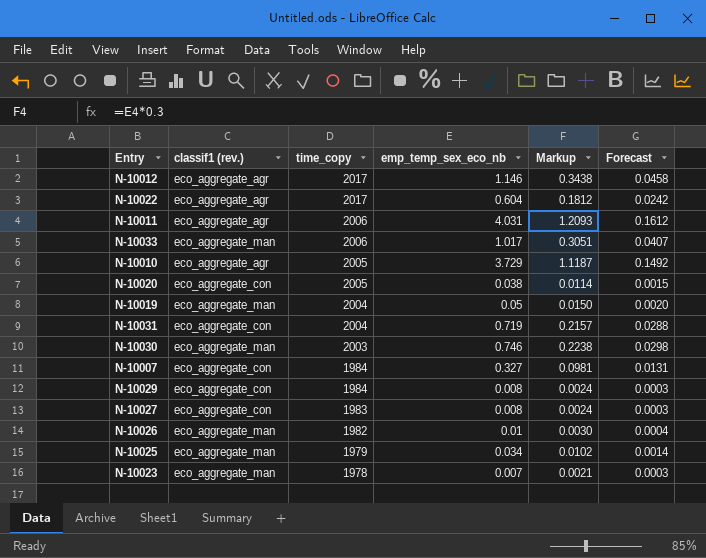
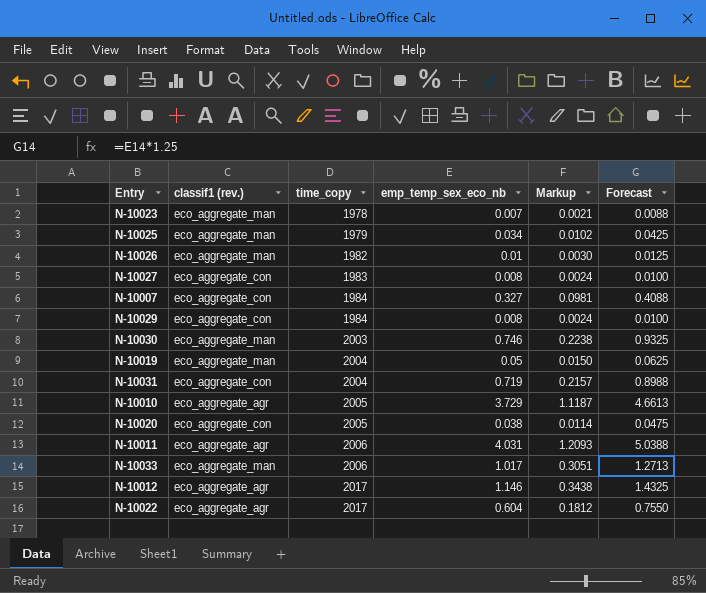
row order: time_copy descending -> time_copy ascending
column Forecast | formula: [emp_temp_sex_eco_nb] * 0.04 -> [emp_temp_sex_eco_nb] * 1.25

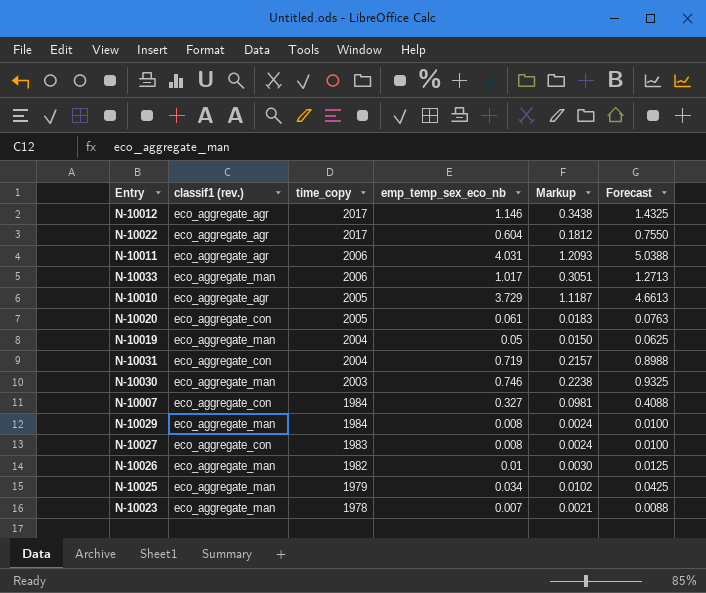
row order: time_copy ascending -> time_copy descending
N-10020 | emp_temp_sex_eco_nb: 0.038 -> 0.061
N-10020 | Markup: 0.0114 -> 0.0183
N-10020 | Forecast: 0.0475 -> 0.0763
N-10029 | classif1 (rev.): eco_aggregate_con -> eco_aggregate_man

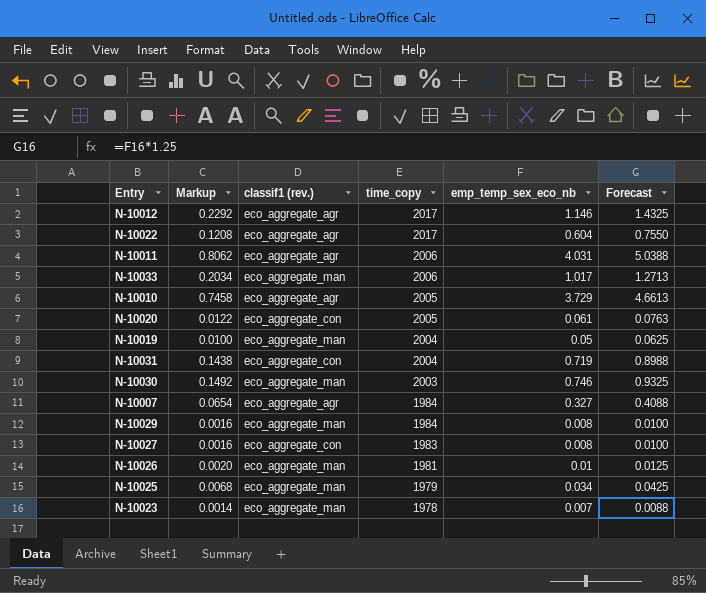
column Markup | formula: [emp_temp_sex_eco_nb] * 0.3 -> [emp_temp_sex_eco_nb] * 0.2
column Markup | position: 5 -> 2
N-10007 | classif1 (rev.): eco_aggregate_con -> eco_aggregate_agr
N-10026 | time_copy: 1982 -> 1981

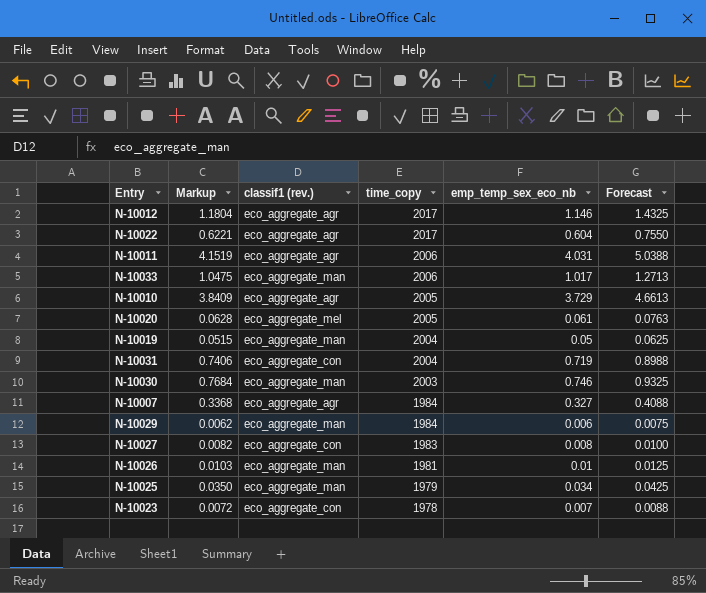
column Markup | formula: [emp_temp_sex_eco_nb] * 0.2 -> [emp_temp_sex_eco_nb] * 1.03
N-10020 | classif1 (rev.): eco_aggregate_con -> eco_aggregate_mel
N-10029 | emp_temp_sex_eco_nb: 0.008 -> 0.006
N-10029 | Forecast: 0.0100 -> 0.0075
N-10023 | classif1 (rev.): eco_aggregate_man -> eco_aggregate_con

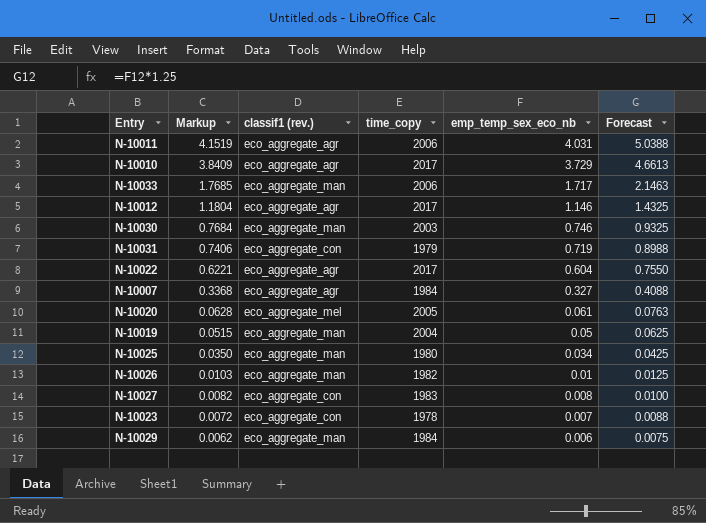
row order: time_copy descending -> Markup descending
N-10010 | time_copy: 2005 -> 2017
N-10033 | Markup: 1.0475 -> 1.7685
N-10033 | emp_temp_sex_eco_nb: 1.017 -> 1.717
N-10033 | Forecast: 1.2713 -> 2.1463
N-10031 | time_copy: 2004 -> 1979
N-10025 | time_copy: 1979 -> 1980
N-10026 | time_copy: 1981 -> 1982

